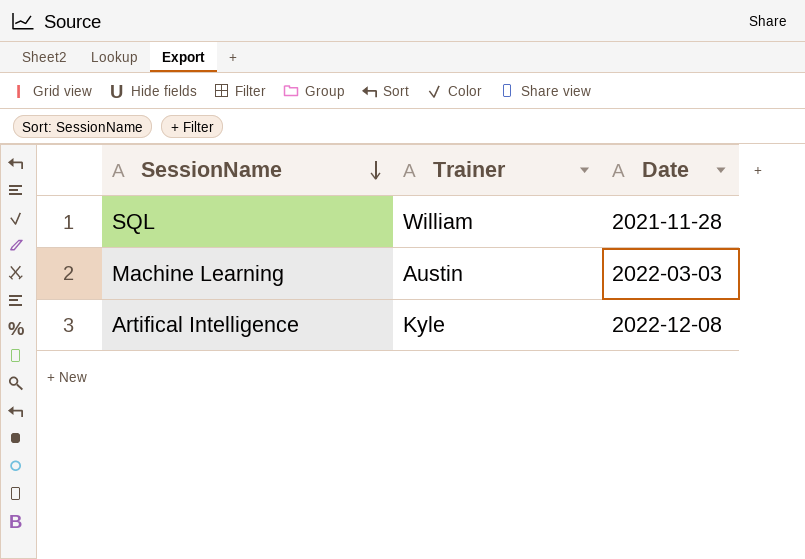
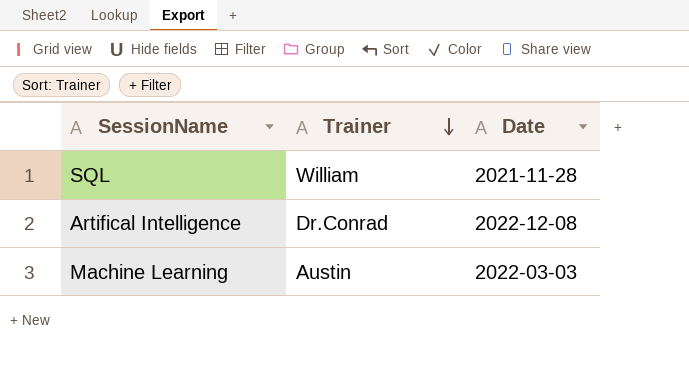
row order: SessionName descending -> Trainer descending
Artifical Intelligence | Trainer: Kyle -> Dr.Conrad

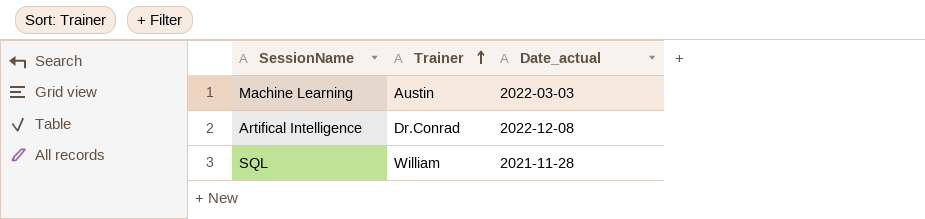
row order: Trainer descending -> Trainer ascending
column name: Date -> Date_actual

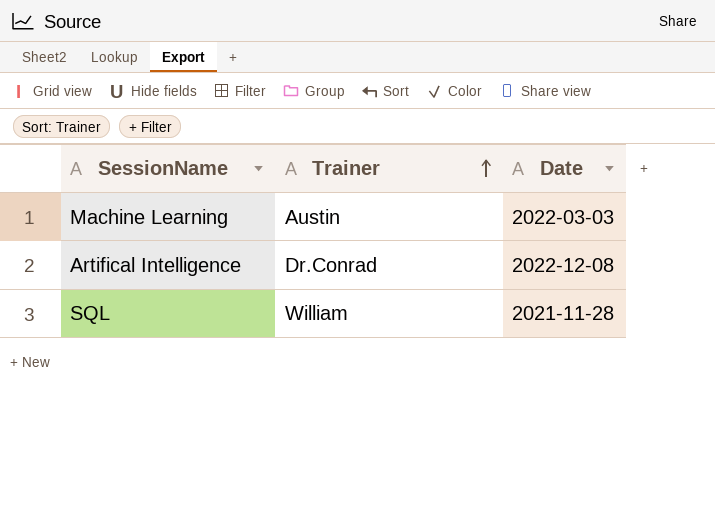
column name: Date_actual -> Date

